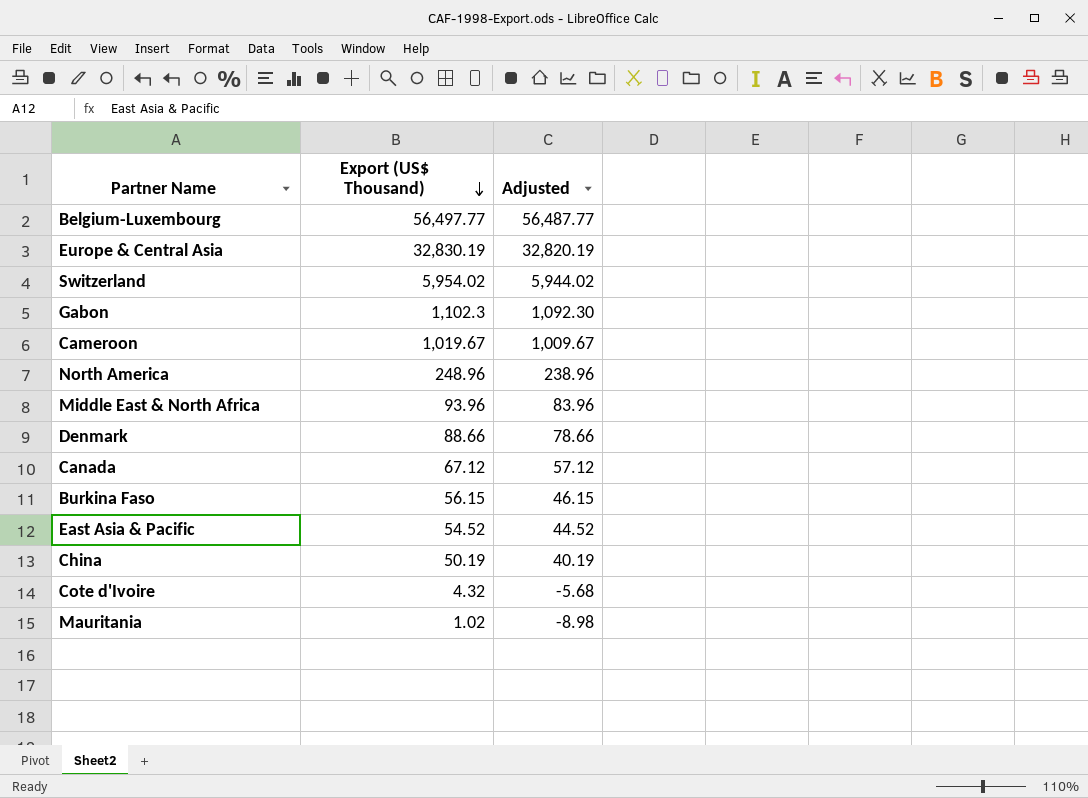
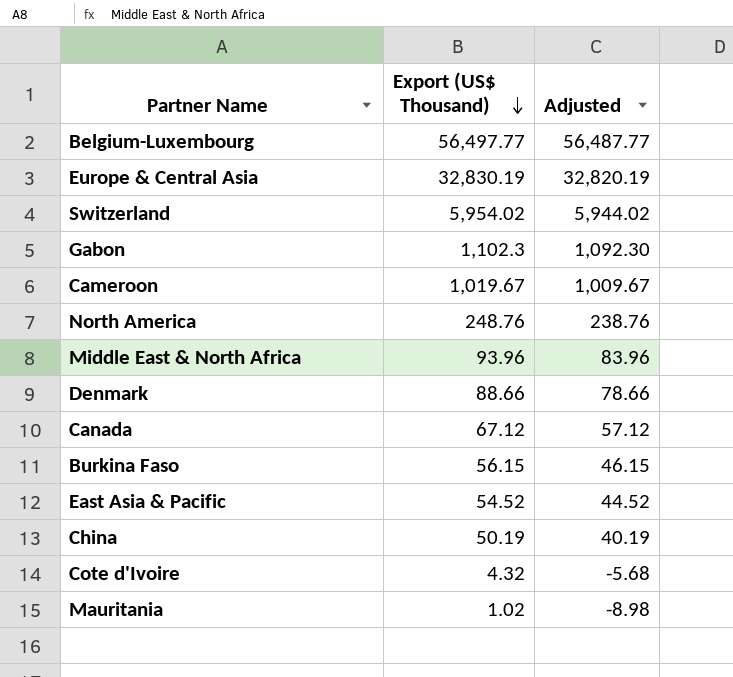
North America | Export (US$ Thousand): 248.96 -> 248.76
North America | Adjusted: 238.96 -> 238.76

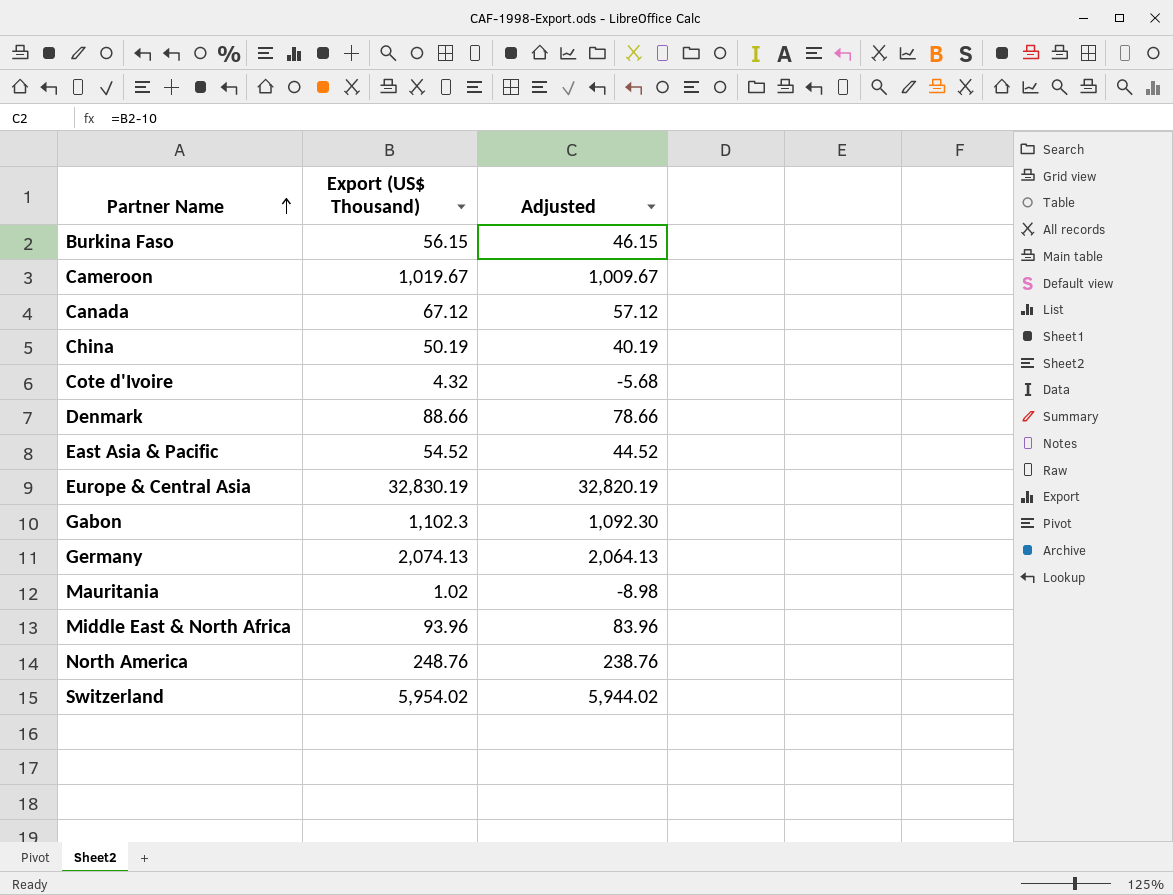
row order: Export (US$ Thousand) descending -> Partner Name ascending
row Belgium-Luxembourg: 56,497.77 | 56,487.77 -> none
row Germany: none -> 2,074.13 | 2,064.13

